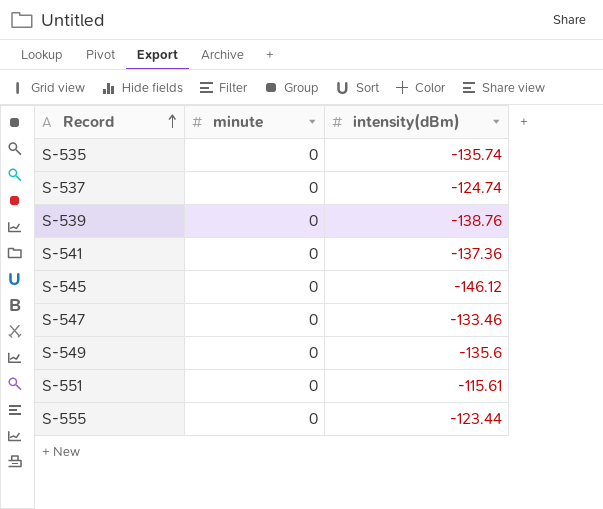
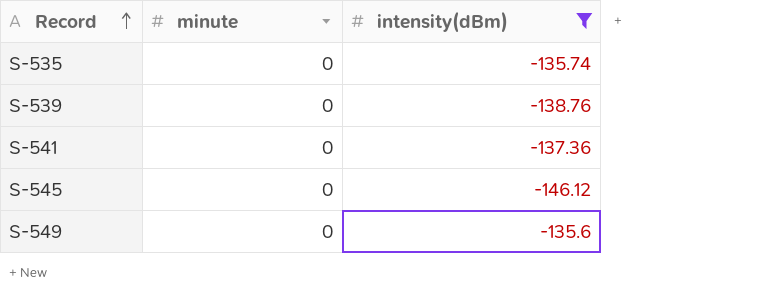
filter: none -> intensity(dBm) <= -135.6

